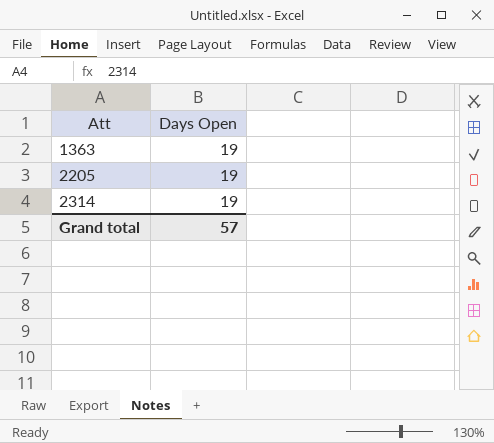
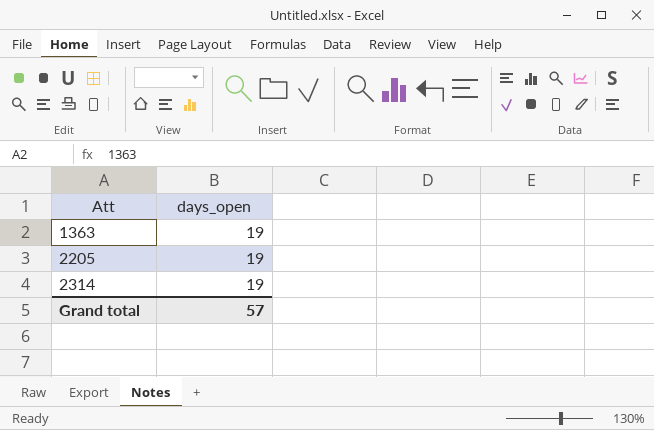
column name: Days Open -> days_open

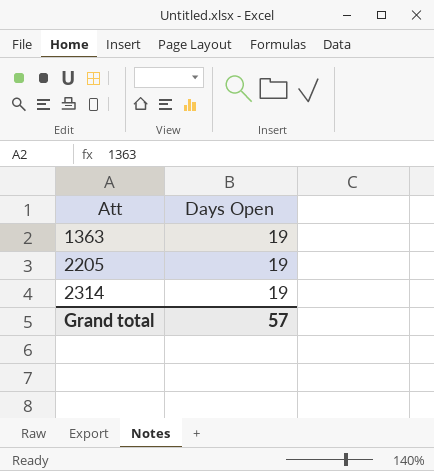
column name: days_open -> Days Open

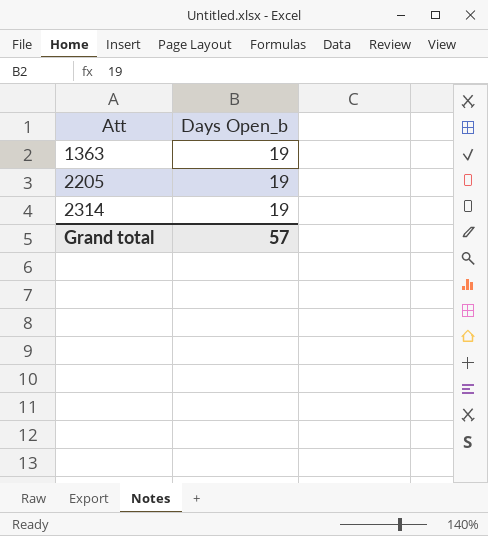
column name: Days Open -> Days Open_b

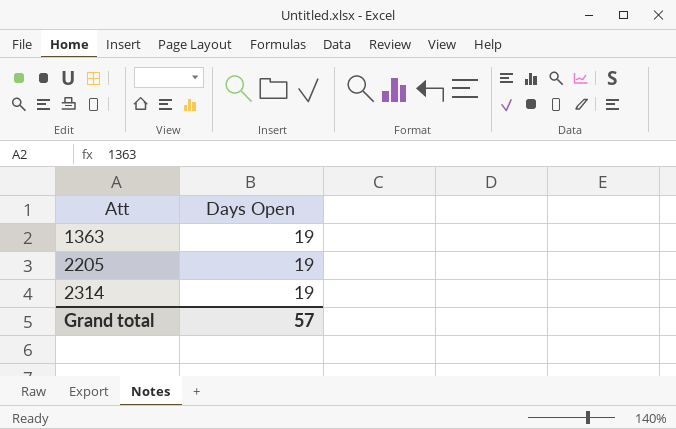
column name: Days Open_b -> Days Open

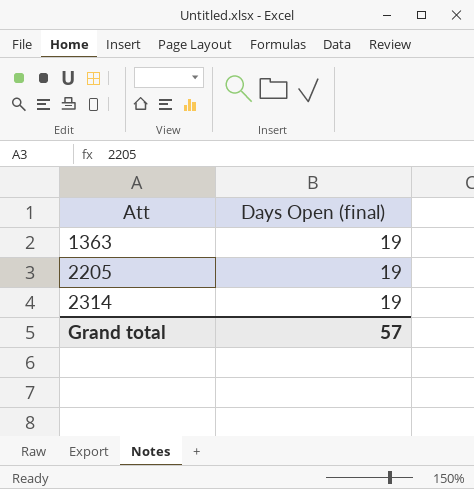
column name: Days Open -> Days Open (final)

